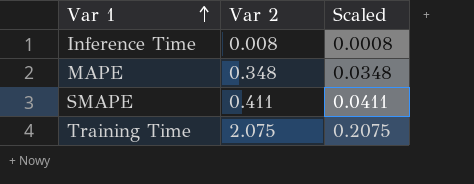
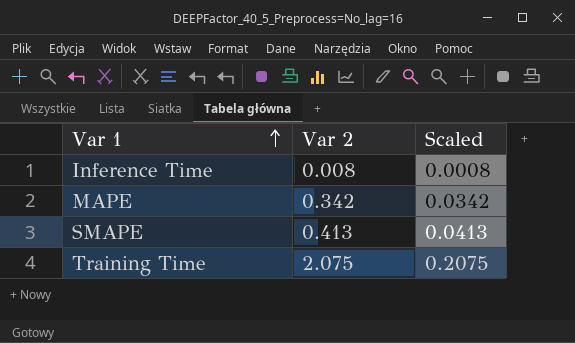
MAPE | Var 2: 0.348 -> 0.342
MAPE | Scaled: 0.0348 -> 0.0342
SMAPE | Var 2: 0.411 -> 0.413
SMAPE | Scaled: 0.0411 -> 0.0413

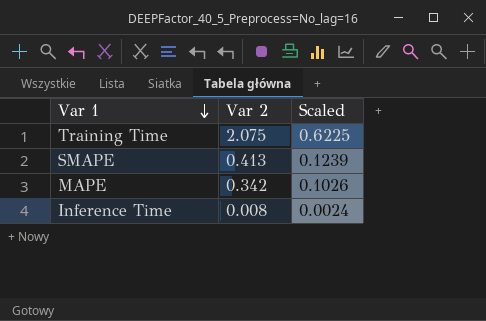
row order: Var 1 ascending -> Var 1 descending
column Scaled | formula: [Var 2] * 0.1 -> [Var 2] * 0.3

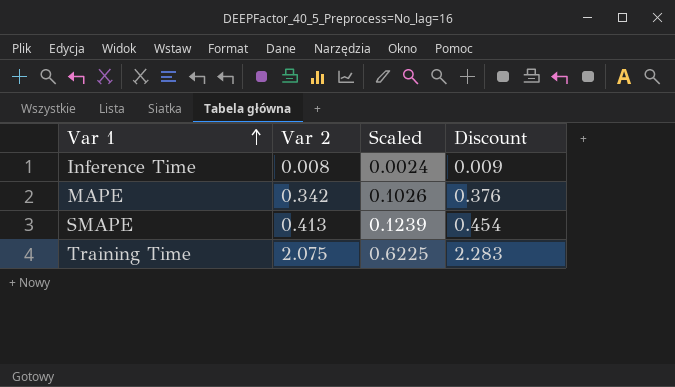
row order: Var 1 descending -> Var 1 ascending
column Discount | formula: none -> [Var 2] * 1.1

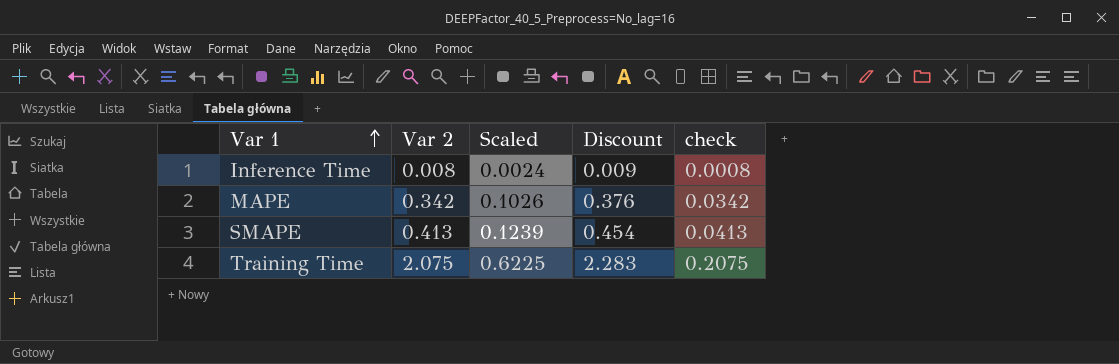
column check | formula: none -> [Var 2] * 0.1

